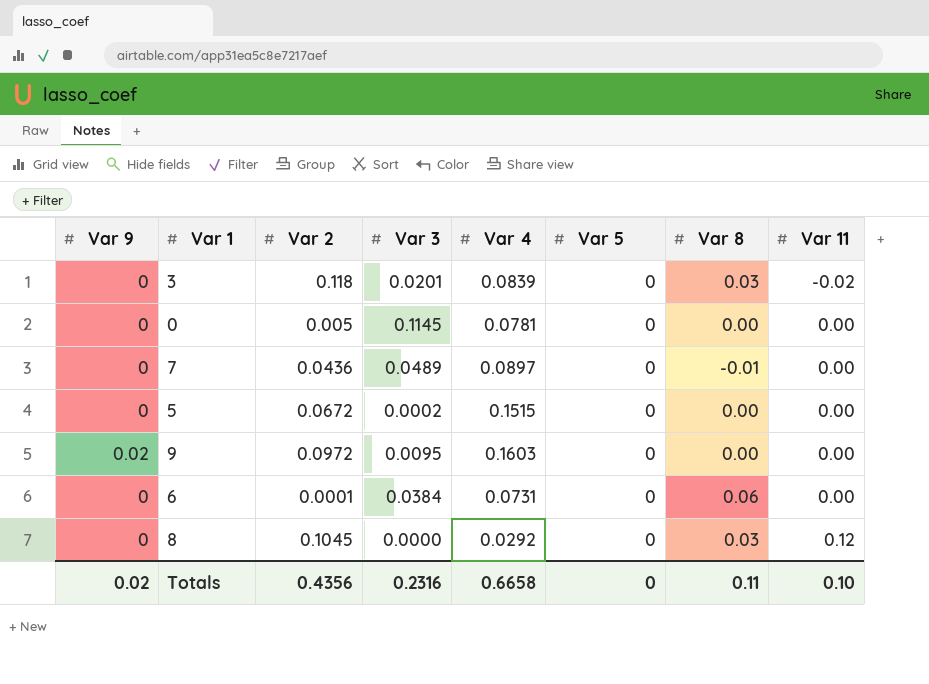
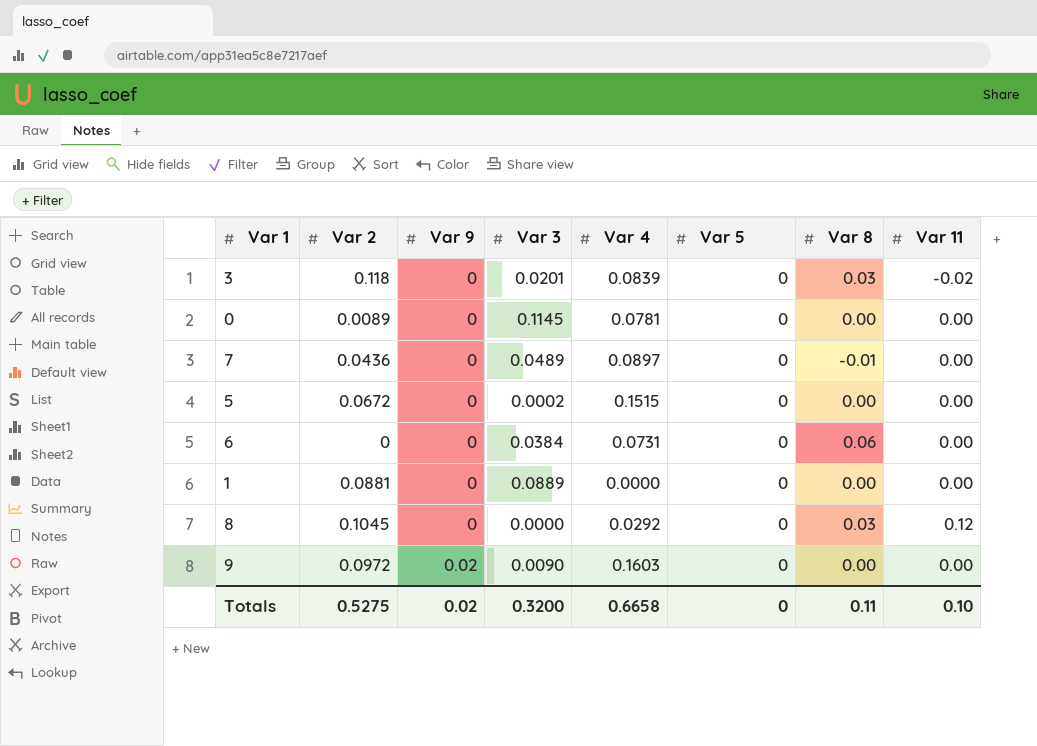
row order: Var 11 ascending -> Var 9 ascending
column Var 9 | position: 1 -> 3
0 | Var 2: 0.005 -> 0.0089
6 | Var 2: 0.0001 -> 0
row 1: none -> 0.0881 | 0 | 0.0889 | 0.0000 | 0 | 0.00 | 0.00
9 | Var 3: 0.0095 -> 0.0090
Totals | Var 2: 0.4356 -> 0.5275
Totals | Var 3: 0.2316 -> 0.3200

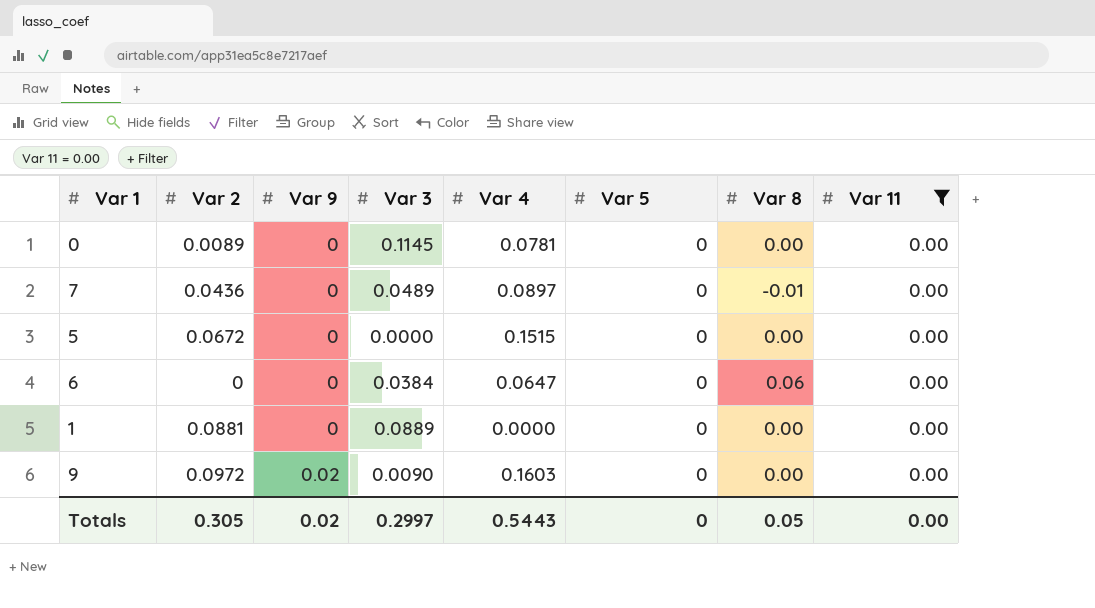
filter: none -> Var 11 = 0.00
5 | Var 3: 0.0002 -> 0.0000
6 | Var 4: 0.0731 -> 0.0647
Totals | Var 2: 0.5275 -> 0.305
Totals | Var 3: 0.3200 -> 0.2997
Totals | Var 4: 0.6658 -> 0.5443
Totals | Var 8: 0.11 -> 0.05
Totals | Var 11: 0.10 -> 0.00

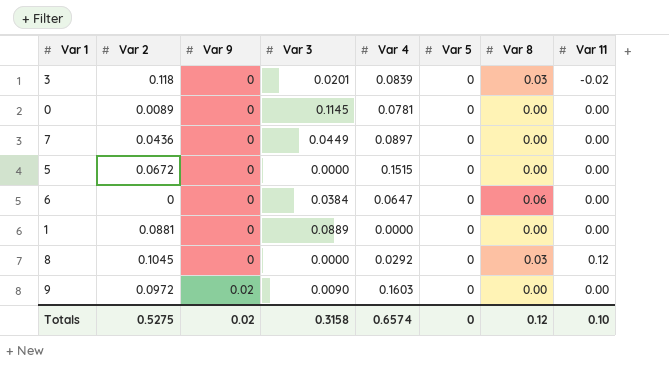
filter: Var 11 = 0.00 -> none
7 | Var 3: 0.0489 -> 0.0449
7 | Var 8: -0.01 -> 0.00
Totals | Var 2: 0.305 -> 0.5275
Totals | Var 3: 0.2997 -> 0.3158
Totals | Var 4: 0.5443 -> 0.6574
Totals | Var 8: 0.05 -> 0.12
Totals | Var 11: 0.00 -> 0.10

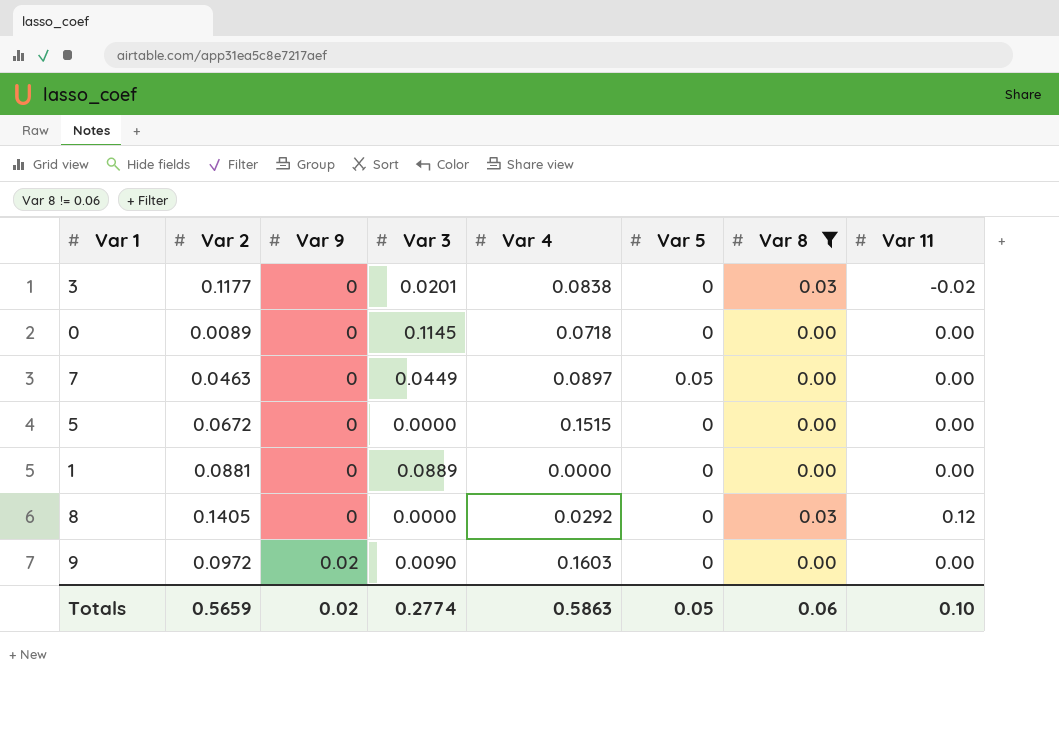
filter: none -> Var 8 != 0.06
3 | Var 2: 0.118 -> 0.1177
3 | Var 4: 0.0839 -> 0.0838
0 | Var 4: 0.0781 -> 0.0718
7 | Var 2: 0.0436 -> 0.0463
7 | Var 5: 0 -> 0.05
8 | Var 2: 0.1045 -> 0.1405
Totals | Var 2: 0.5275 -> 0.5659
Totals | Var 3: 0.3158 -> 0.2774
Totals | Var 4: 0.6574 -> 0.5863
Totals | Var 5: 0 -> 0.05
Totals | Var 8: 0.12 -> 0.06

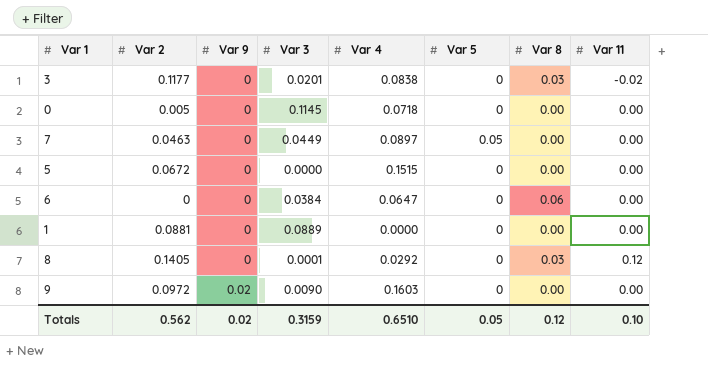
filter: Var 8 != 0.06 -> none
0 | Var 2: 0.0089 -> 0.005
8 | Var 3: 0.0000 -> 0.0001
Totals | Var 2: 0.5659 -> 0.562
Totals | Var 3: 0.2774 -> 0.3159
Totals | Var 4: 0.5863 -> 0.6510
Totals | Var 8: 0.06 -> 0.12

